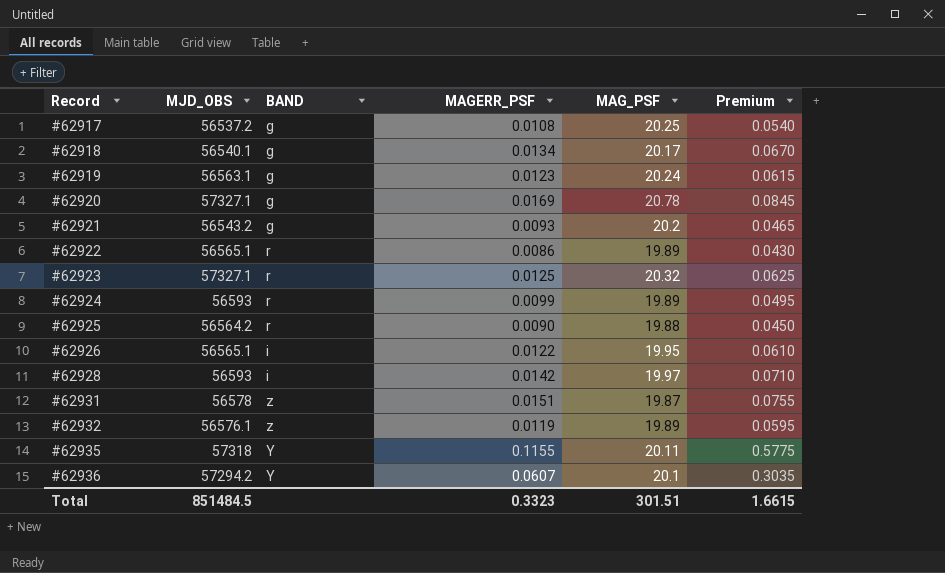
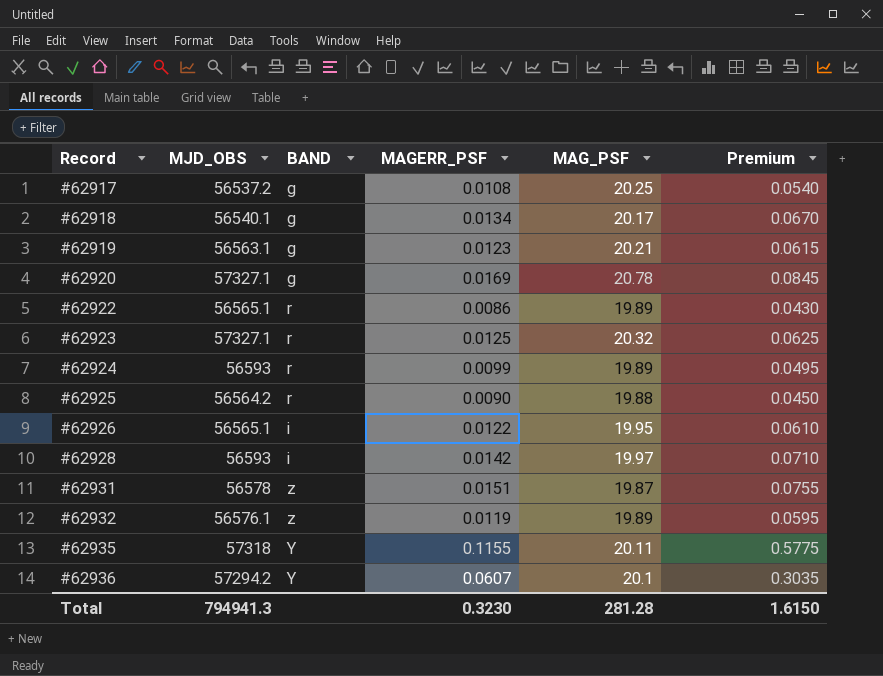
row #62921: 56543.2 | g | 0.0093 | 20.2 | 0.0465 -> none
#62919 | MAG_PSF: 20.24 -> 20.21
Total | MJD_OBS: 851484.5 -> 794941.3
Total | MAGERR_PSF: 0.3323 -> 0.3230
Total | MAG_PSF: 301.51 -> 281.28
Total | Premium: 1.6615 -> 1.6150

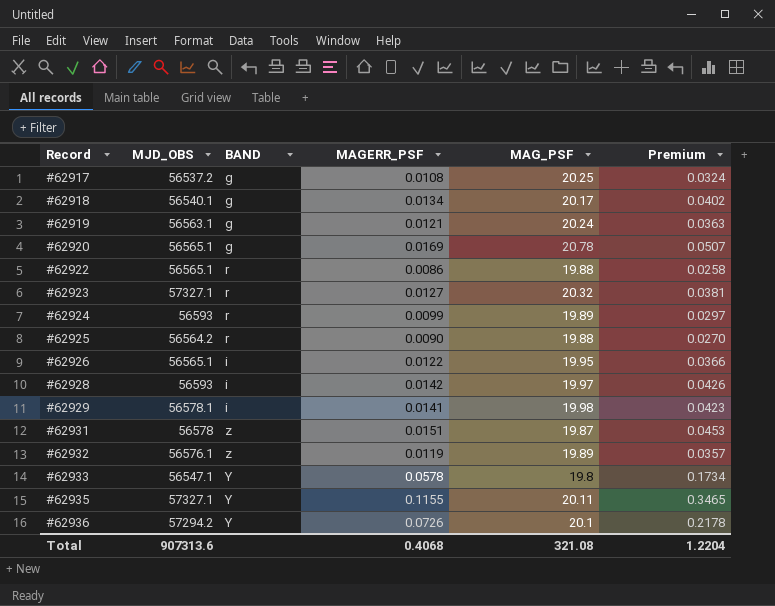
column Premium | formula: [MAGERR_PSF] * 5 -> [MAGERR_PSF] * 3
#62919 | MAGERR_PSF: 0.0123 -> 0.0121
#62919 | MAG_PSF: 20.21 -> 20.24
#62920 | MJD_OBS: 57327.1 -> 56565.1
#62922 | MAG_PSF: 19.89 -> 19.88
#62923 | MAGERR_PSF: 0.0125 -> 0.0127
row #62929: none -> 56578.1 | i | 0.0141 | 19.98 | 0.0423
row #62933: none -> 56547.1 | Y | 0.0578 | 19.8 | 0.1734
#62935 | MJD_OBS: 57318 -> 57327.1
#62936 | MAGERR_PSF: 0.0607 -> 0.0726
Total | MJD_OBS: 794941.3 -> 907313.6
Total | MAGERR_PSF: 0.3230 -> 0.4068
Total | MAG_PSF: 281.28 -> 321.08
Total | Premium: 1.6150 -> 1.2204

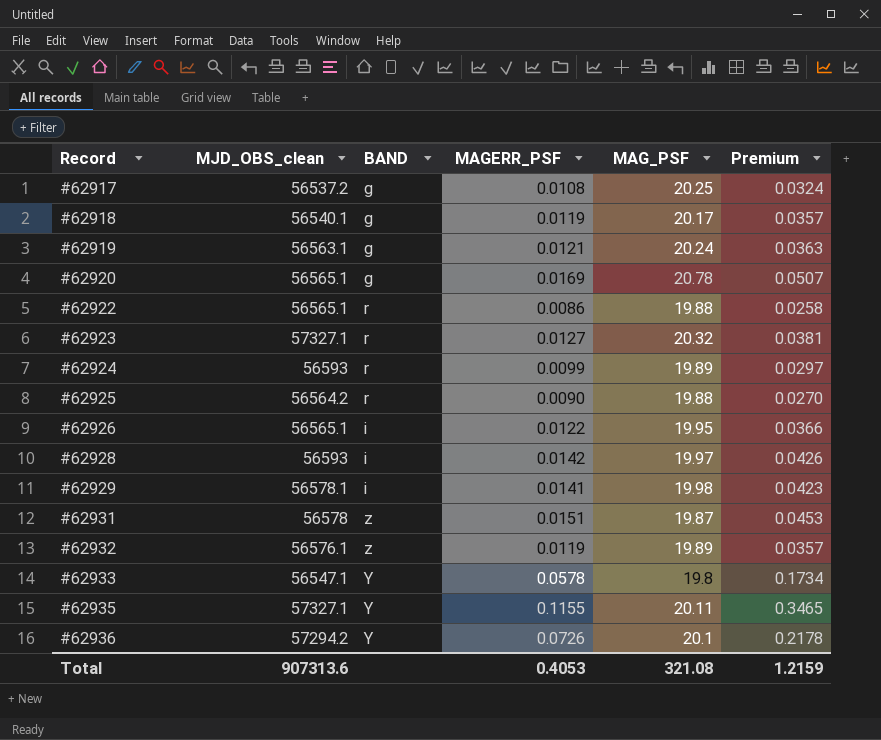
column name: MJD_OBS -> MJD_OBS_clean
#62918 | MAGERR_PSF: 0.0134 -> 0.0119
#62918 | Premium: 0.0402 -> 0.0357
Total | MAGERR_PSF: 0.4068 -> 0.4053
Total | Premium: 1.2204 -> 1.2159

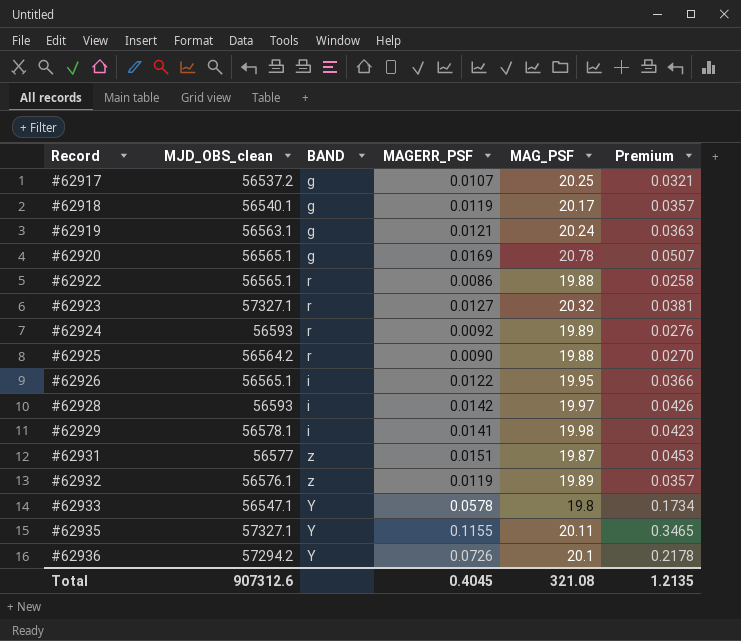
#62917 | MAGERR_PSF: 0.0108 -> 0.0107
#62917 | Premium: 0.0324 -> 0.0321
#62924 | MAGERR_PSF: 0.0099 -> 0.0092
#62924 | Premium: 0.0297 -> 0.0276
#62931 | MJD_OBS_clean: 56578 -> 56577
Total | MJD_OBS_clean: 907313.6 -> 907312.6
Total | MAGERR_PSF: 0.4053 -> 0.4045
Total | Premium: 1.2159 -> 1.2135

